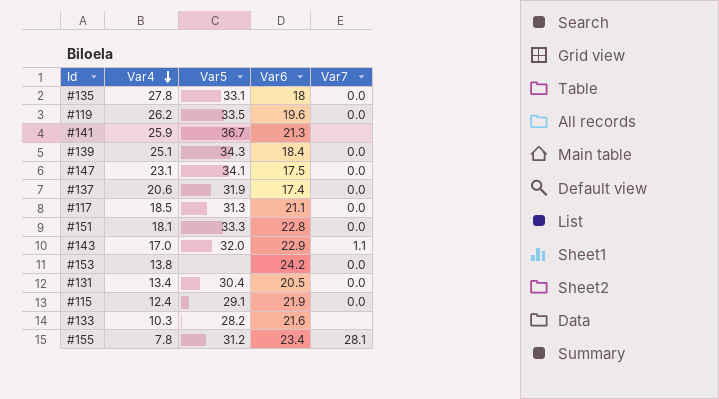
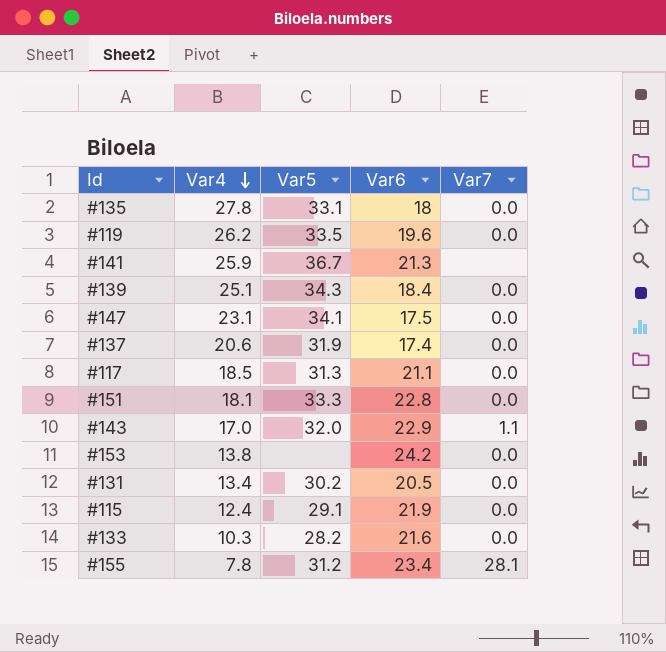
#131 | Var5: 30.4 -> 30.2
#133 | Var7: none -> 0.0

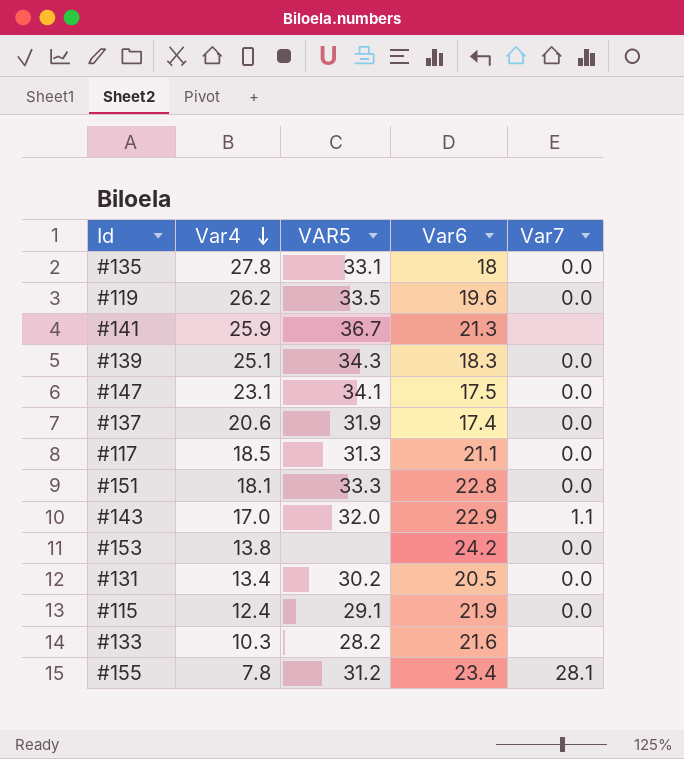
column name: Var5 -> VAR5
#139 | Var6: 18.4 -> 18.3
#133 | Var7: 0.0 -> none

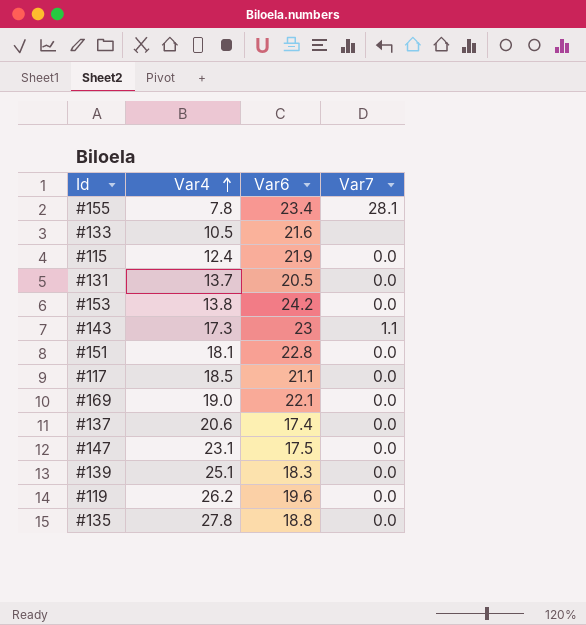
row order: Var4 descending -> Var4 ascending
column VAR5 | position: 3 -> none
row #141: 25.9 | 36.7 | 21.3 | none -> none
#133 | Var4: 10.3 -> 10.5
#131 | Var4: 13.4 -> 13.7
#143 | Var4: 17.0 -> 17.3
#143 | Var6: 22.9 -> 23
row #169: none -> 19.0 | 22.1 | 0.0
#135 | Var6: 18 -> 18.8

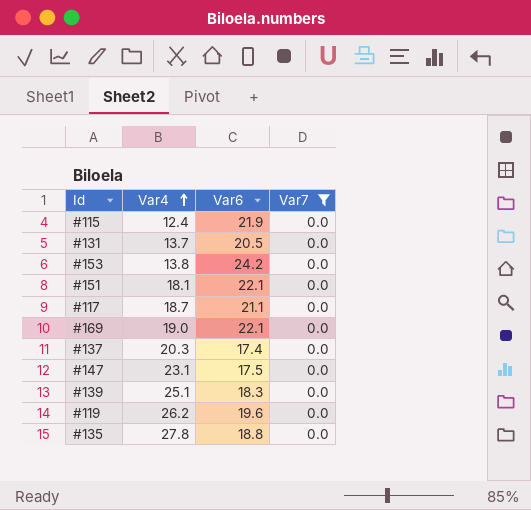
filter: none -> Var7 = 0.0
#151 | Var6: 22.8 -> 22.1
#117 | Var4: 18.5 -> 18.7
#137 | Var4: 20.6 -> 20.3

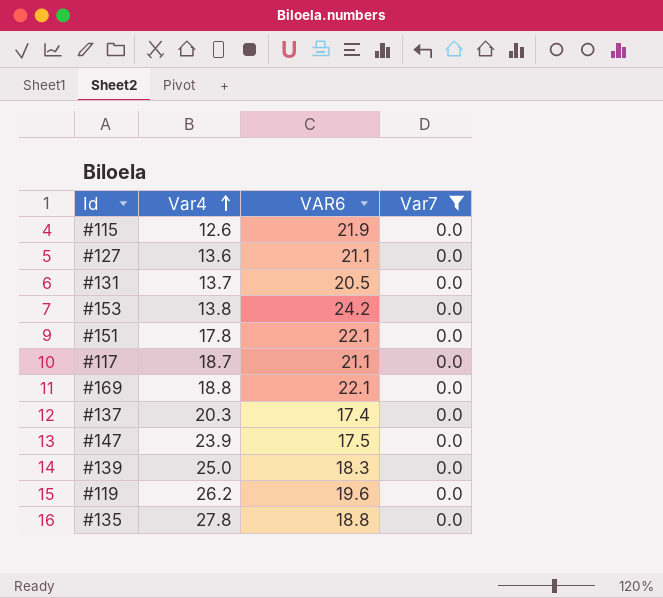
column name: Var6 -> VAR6
#115 | Var4: 12.4 -> 12.6
row #127: none -> 13.6 | 21.1 | 0.0
#151 | Var4: 18.1 -> 17.8
#169 | Var4: 19.0 -> 18.8
#147 | Var4: 23.1 -> 23.9
#139 | Var4: 25.1 -> 25.0

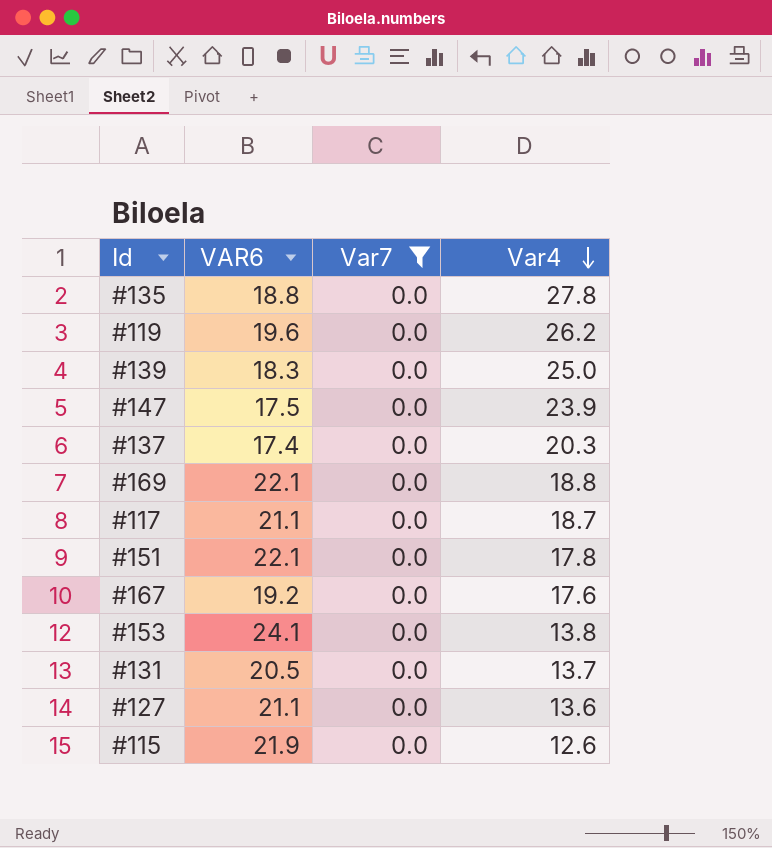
row order: Var4 ascending -> Var4 descending
column Var4 | position: 2 -> 4
row #167: none -> 19.2 | 0.0 | 17.6
#153 | VAR6: 24.2 -> 24.1

